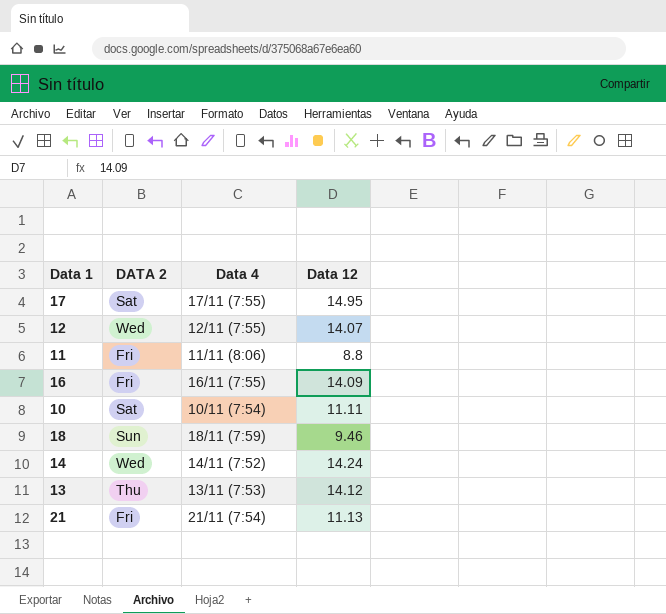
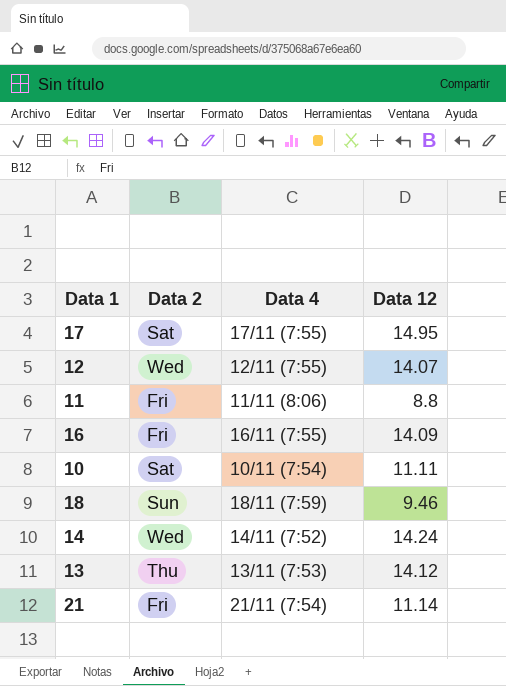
column name: DATA 2 -> Data 2
21 | Data 12: 11.13 -> 11.14

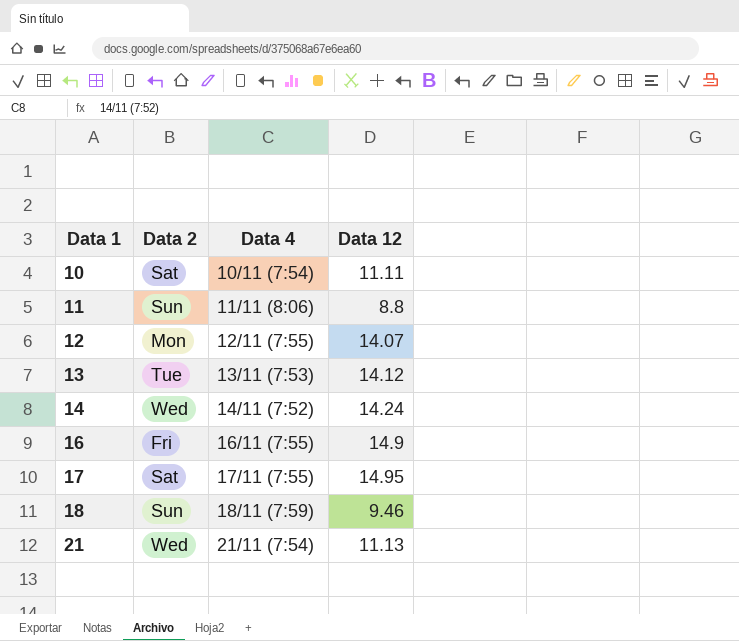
row order: none -> Data 1 ascending
11 | Data 2: Fri -> Sun
12 | Data 2: Wed -> Mon
13 | Data 2: Thu -> Tue
16 | Data 12: 14.09 -> 14.9
21 | Data 2: Fri -> Wed
21 | Data 12: 11.14 -> 11.13

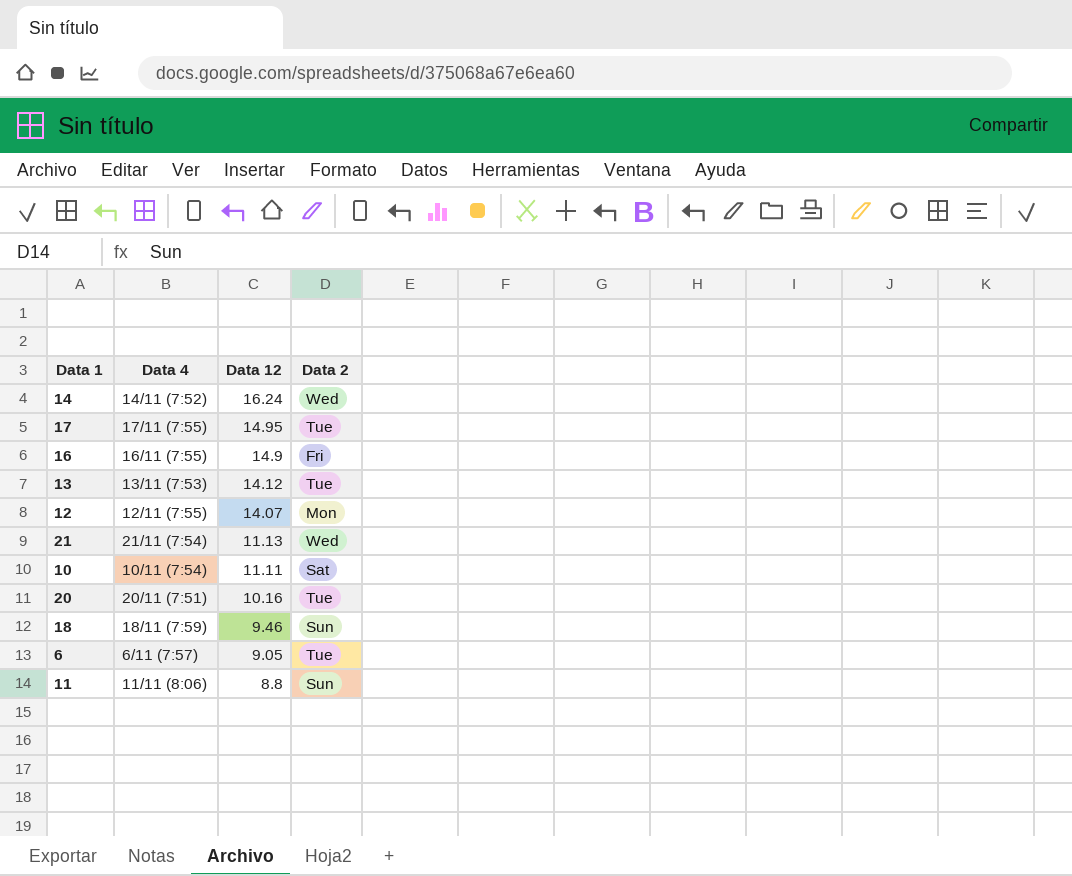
row order: Data 1 ascending -> Data 12 descending
column Data 2 | position: 2 -> 4
14 | Data 12: 14.24 -> 16.24
17 | Data 2: Sat -> Tue
row 20: none -> 20/11 (7:51) | 10.16 | Tue
row 6: none -> 6/11 (7:57) | 9.05 | Tue

